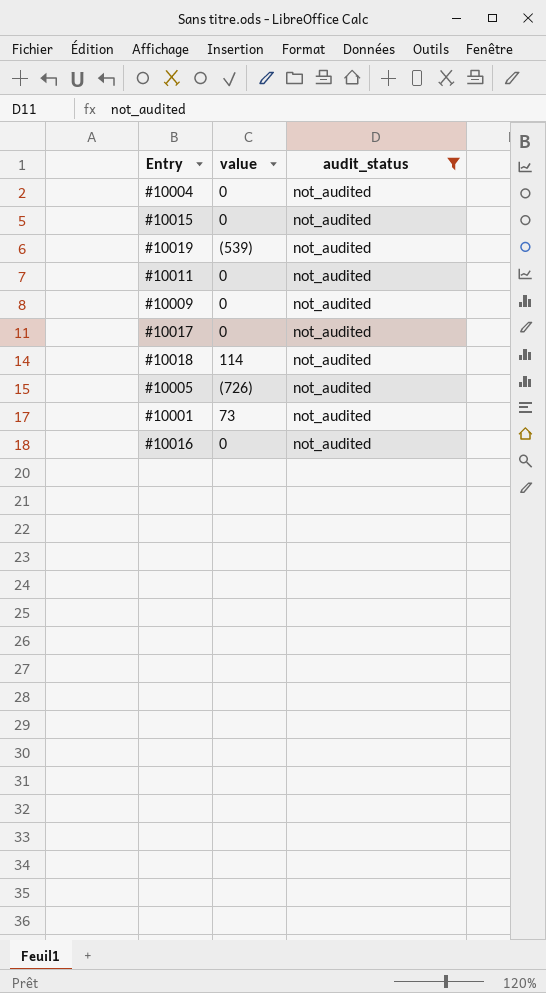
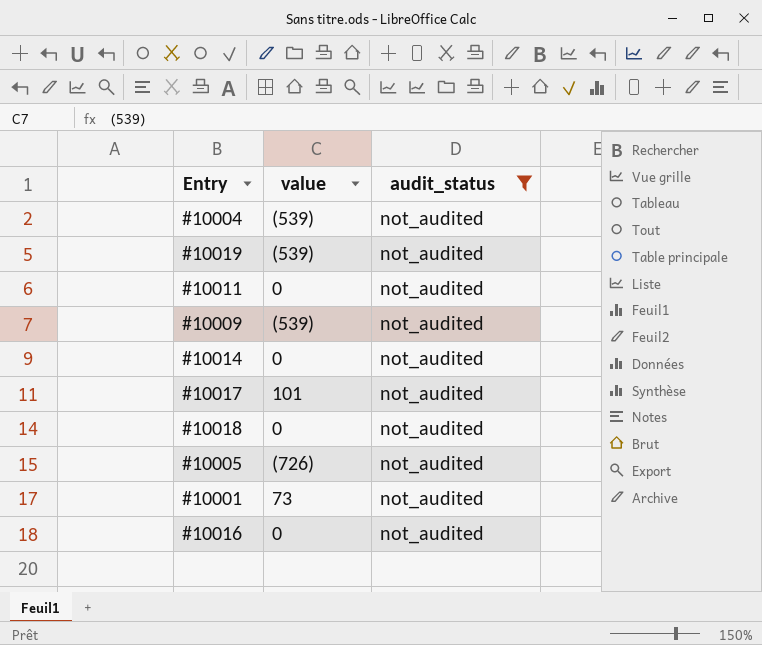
row #10015: 0 | not_audited -> none
#10004 | value: 0 -> (539)
#10009 | value: 0 -> (539)
row #10014: none -> 0 | not_audited
#10017 | value: 0 -> 101
#10018 | value: 114 -> 0

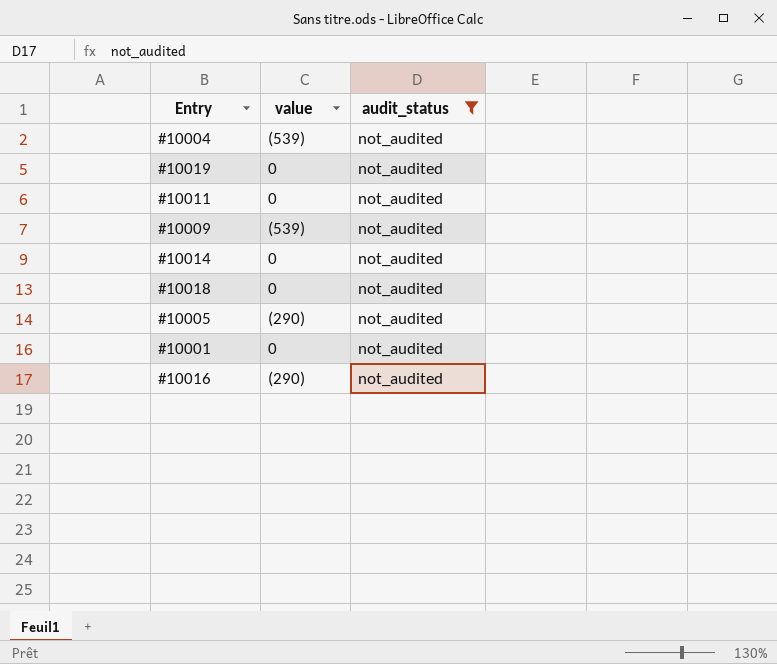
row #10017: 101 | not_audited -> none
#10019 | value: (539) -> 0
#10005 | value: (726) -> (290)
#10001 | value: 73 -> 0
#10016 | value: 0 -> (290)

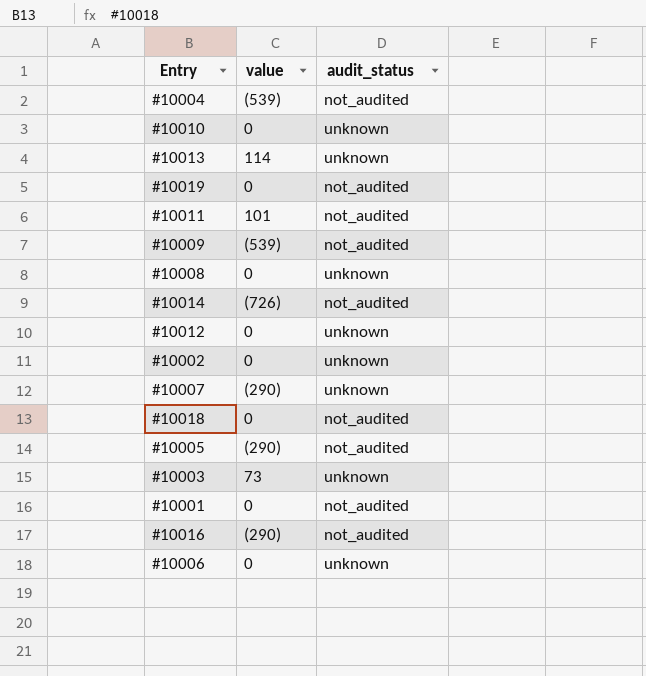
filter: audit_status = not_audited -> none
#10011 | value: 0 -> 101
#10014 | value: 0 -> (726)

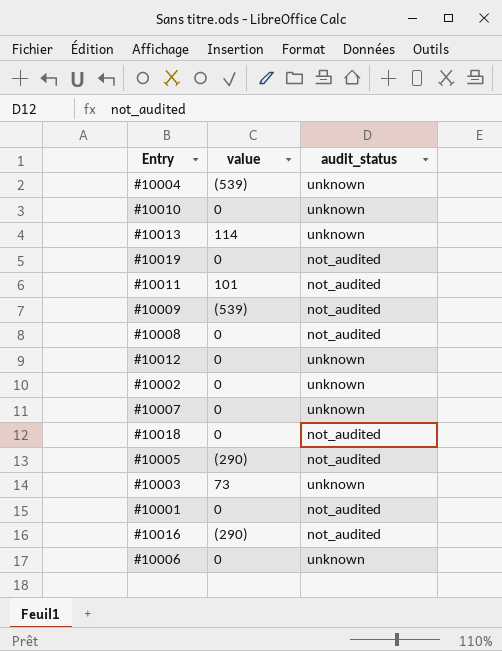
row #10014: (726) | not_audited -> none
#10004 | audit_status: not_audited -> unknown
#10008 | audit_status: unknown -> not_audited
#10007 | value: (290) -> 0

